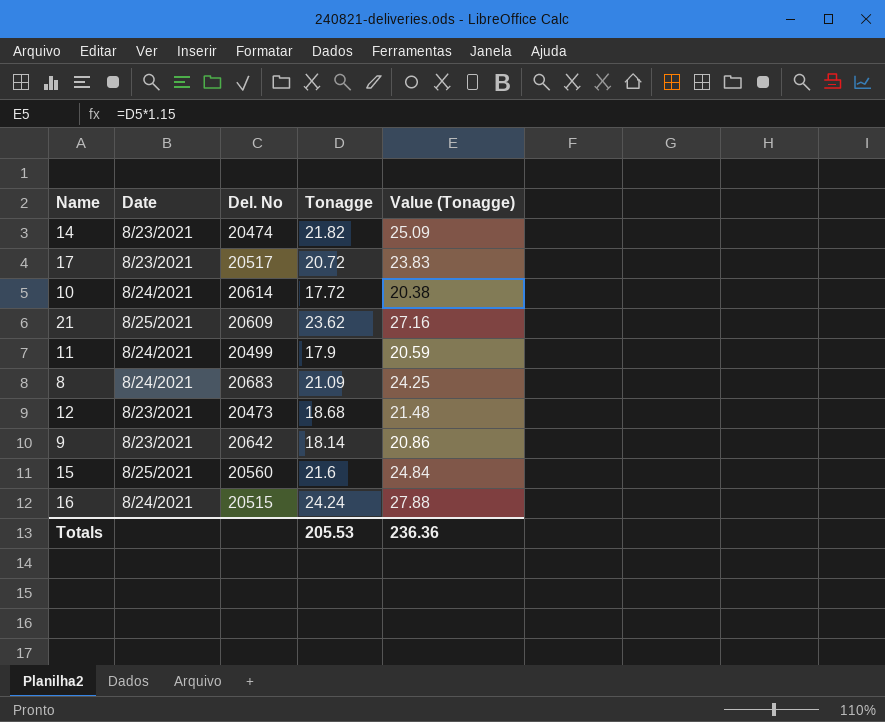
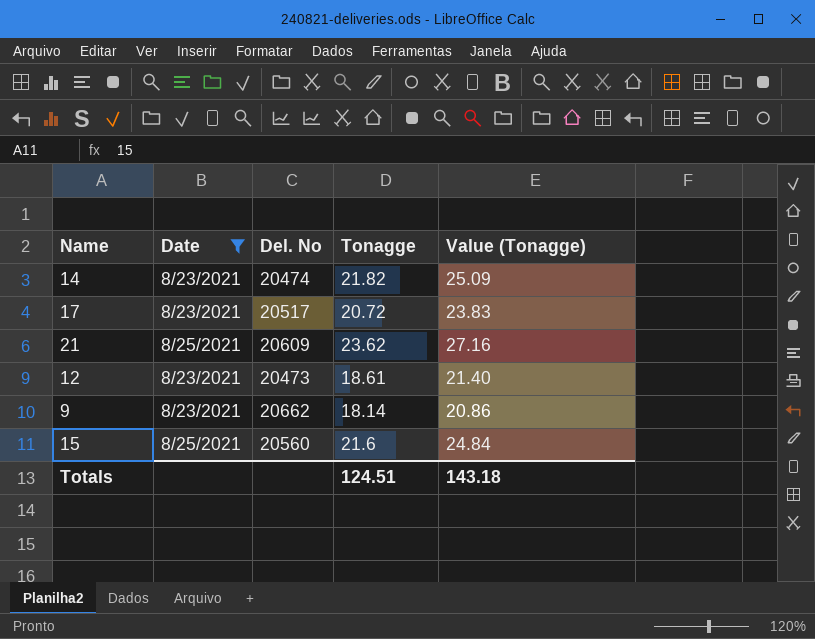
filter: none -> Date != 8/24/2021
12 | Tonagge: 18.68 -> 18.61
12 | Value (Tonagge): 21.48 -> 21.40
9 | Del. No: 20642 -> 20662
Totals | Tonagge: 205.53 -> 124.51
Totals | Value (Tonagge): 236.36 -> 143.18

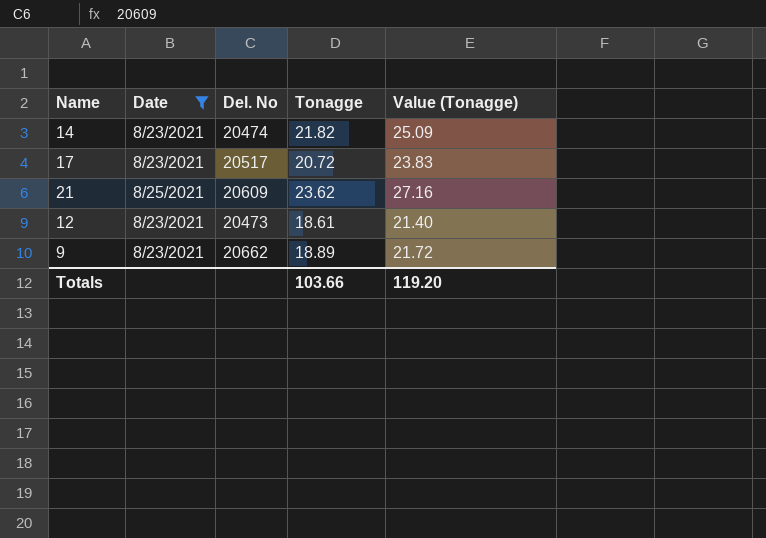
row 15: 8/25/2021 | 20560 | 21.6 | 24.84 -> none
9 | Tonagge: 18.14 -> 18.89
9 | Value (Tonagge): 20.86 -> 21.72
Totals | Tonagge: 124.51 -> 103.66
Totals | Value (Tonagge): 143.18 -> 119.20

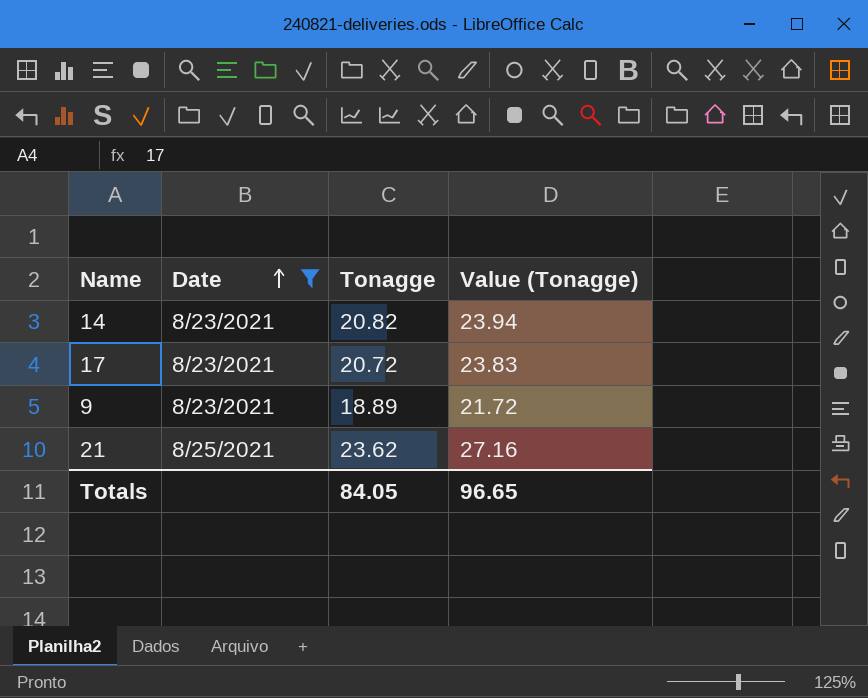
row order: none -> Date ascending
column Del. No | position: 3 -> none
row 12: 8/23/2021 | 20473 | 18.61 | 21.40 -> none
14 | Tonagge: 21.82 -> 20.82
14 | Value (Tonagge): 25.09 -> 23.94
Totals | Tonagge: 103.66 -> 84.05
Totals | Value (Tonagge): 119.20 -> 96.65

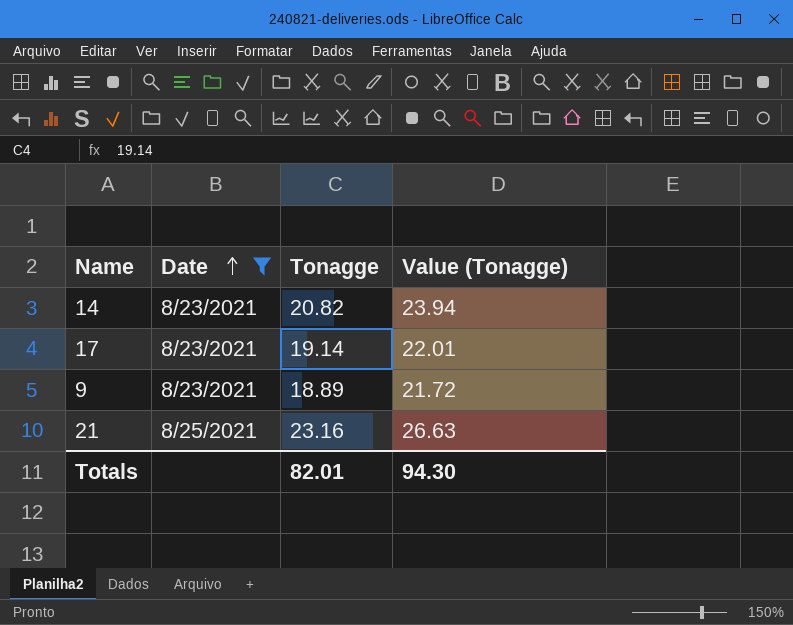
17 | Tonagge: 20.72 -> 19.14
17 | Value (Tonagge): 23.83 -> 22.01
21 | Tonagge: 23.62 -> 23.16
21 | Value (Tonagge): 27.16 -> 26.63
Totals | Tonagge: 84.05 -> 82.01
Totals | Value (Tonagge): 96.65 -> 94.30

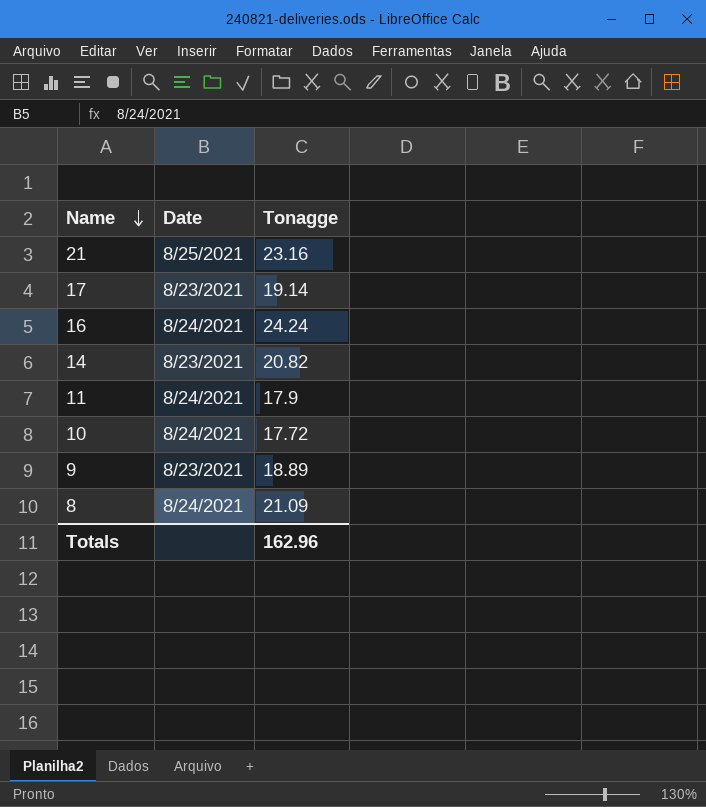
filter: Date != 8/24/2021 -> none
row order: Date ascending -> Name descending
column Value (Tonagge) | formula: [Tonagge] * 1.15 -> none
Totals | Tonagge: 82.01 -> 162.96

